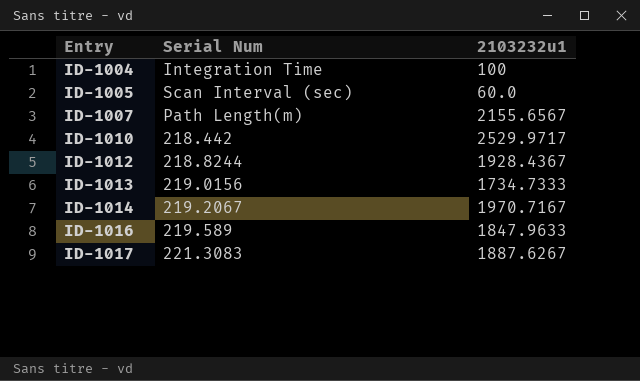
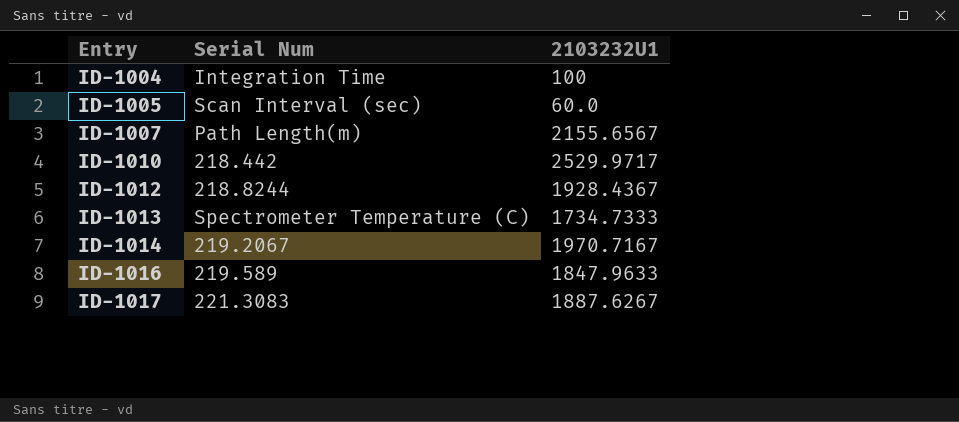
column name: 2103232u1 -> 2103232U1
ID-1013 | Serial Num: 219.0156 -> Spectrometer Temperature (C)

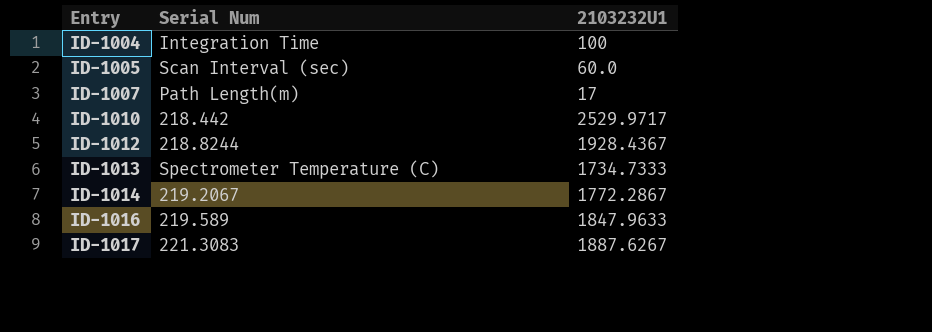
ID-1007 | 2103232U1: 2155.6567 -> 17
ID-1014 | 2103232U1: 1970.7167 -> 1772.2867

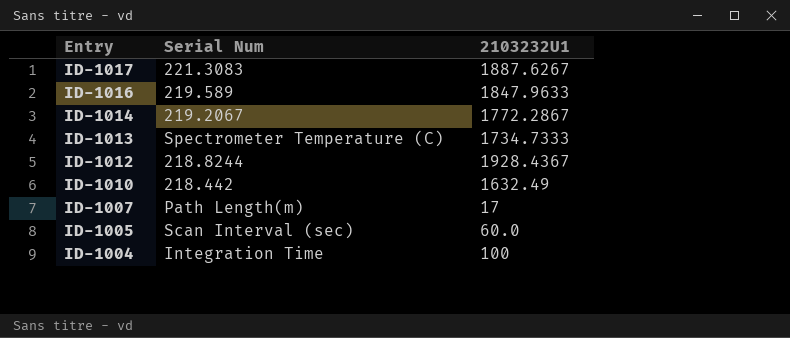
row order: Entry ascending -> Entry descending
ID-1010 | 2103232U1: 2529.9717 -> 1632.49

